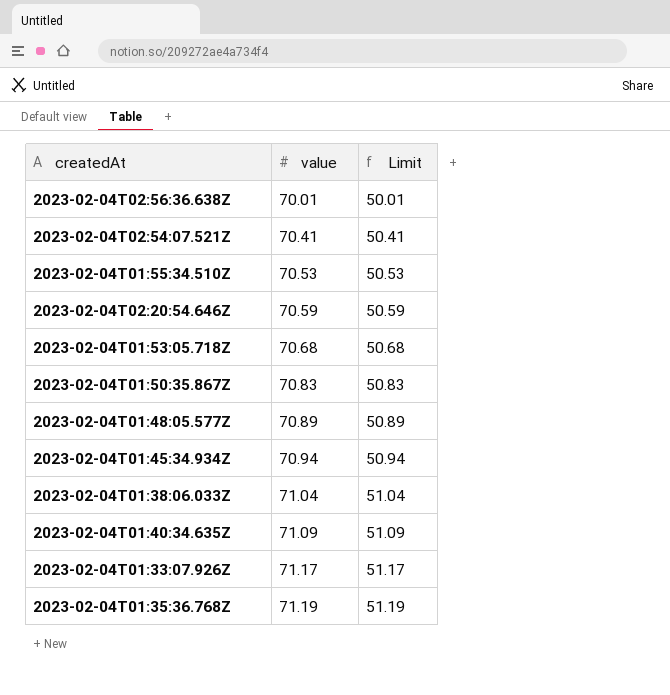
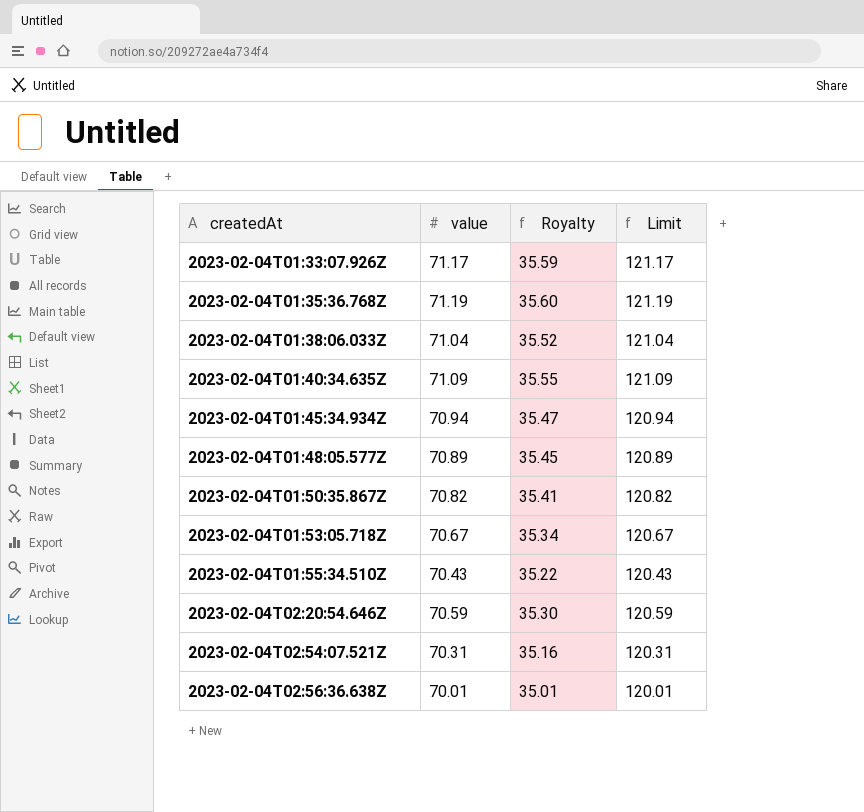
row order: value ascending -> createdAt ascending
column Royalty | formula: none -> [value] * 0.5
column Limit | formula: [value] - 20 -> [value] + 50
2023-02-04T01:50:35.867Z | value: 70.83 -> 70.82
2023-02-04T01:53:05.718Z | value: 70.68 -> 70.67
2023-02-04T01:55:34.510Z | value: 70.53 -> 70.43
2023-02-04T02:54:07.521Z | value: 70.41 -> 70.31

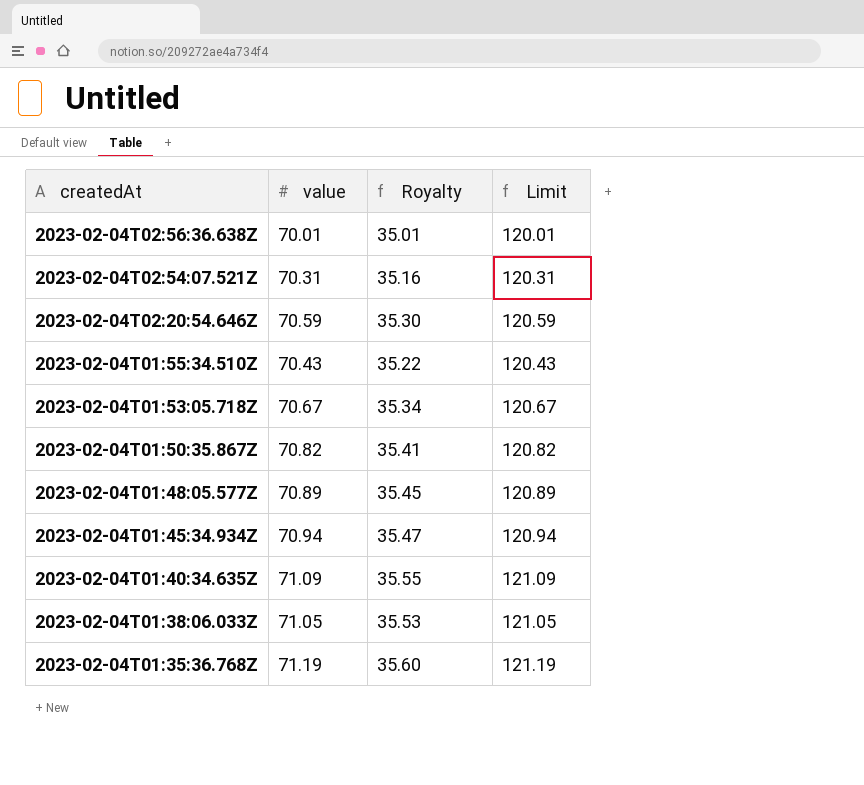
row order: createdAt ascending -> createdAt descending
row 2023-02-04T01:33:07.926Z: 71.17 | 35.59 | 121.17 -> none
2023-02-04T01:38:06.033Z | value: 71.04 -> 71.05
2023-02-04T01:38:06.033Z | Royalty: 35.52 -> 35.53
2023-02-04T01:38:06.033Z | Limit: 121.04 -> 121.05

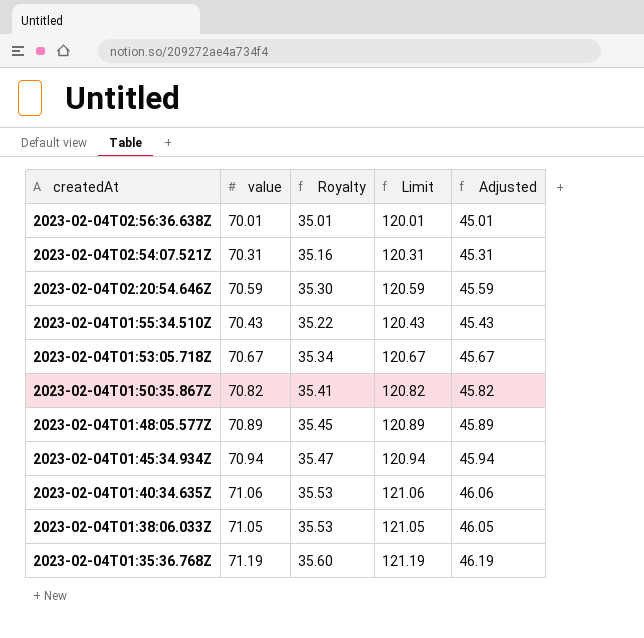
column Adjusted | formula: none -> [value] - 25
2023-02-04T01:40:34.635Z | value: 71.09 -> 71.06
2023-02-04T01:40:34.635Z | Royalty: 35.55 -> 35.53
2023-02-04T01:40:34.635Z | Limit: 121.09 -> 121.06

